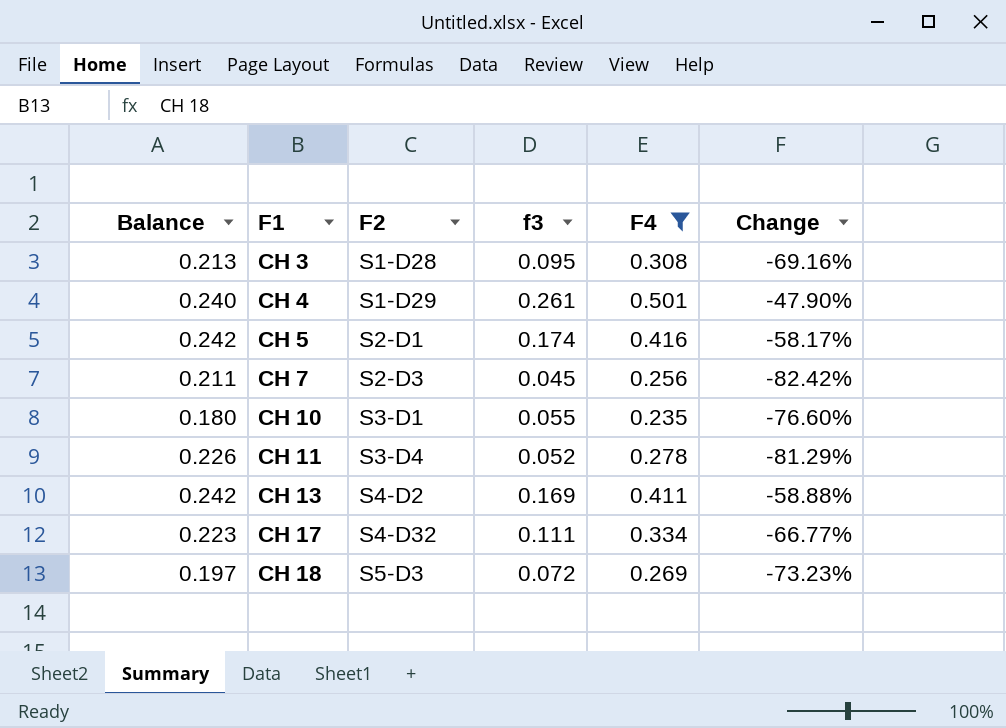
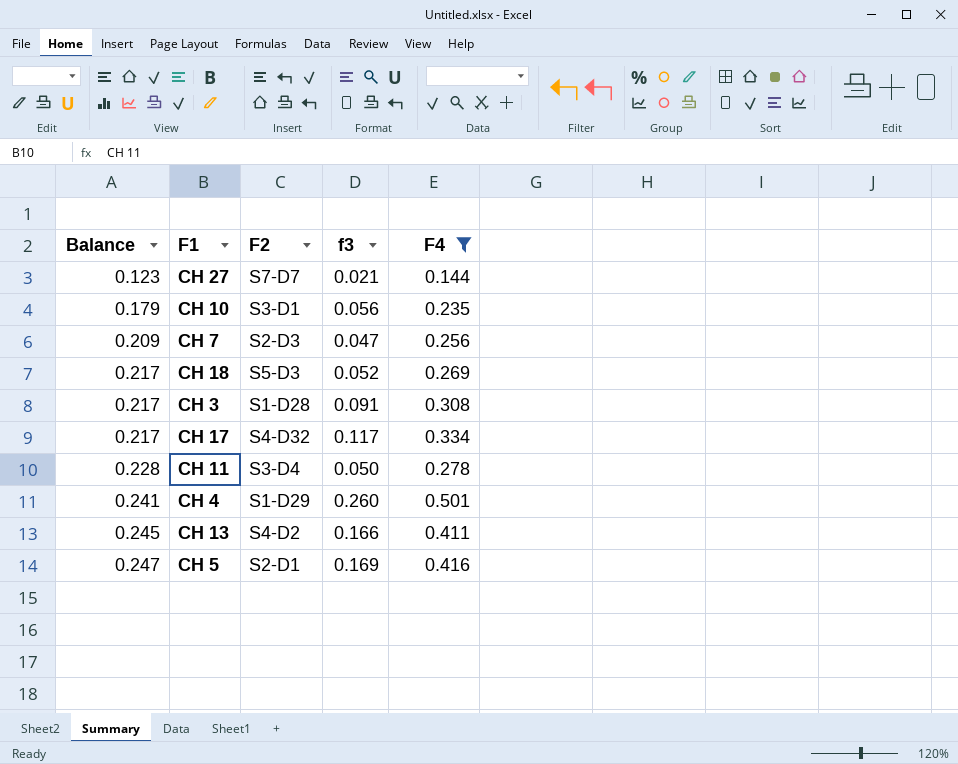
row order: F1 ascending -> Balance ascending
column Change | formula: ([f3] - [F4]) / [F4] -> none
row CH 27: none -> 0.123 | S7-D7 | 0.021 | 0.144
CH 10 | Balance: 0.180 -> 0.179
CH 10 | f3: 0.055 -> 0.056
CH 7 | Balance: 0.211 -> 0.209
CH 7 | f3: 0.045 -> 0.047
CH 18 | Balance: 0.197 -> 0.217
CH 18 | f3: 0.072 -> 0.052
CH 3 | Balance: 0.213 -> 0.217
CH 3 | f3: 0.095 -> 0.091
CH 17 | Balance: 0.223 -> 0.217
CH 17 | f3: 0.111 -> 0.117
CH 11 | Balance: 0.226 -> 0.228
CH 11 | f3: 0.052 -> 0.050
CH 4 | Balance: 0.240 -> 0.241
CH 4 | f3: 0.261 -> 0.260
CH 13 | Balance: 0.242 -> 0.245
CH 13 | f3: 0.169 -> 0.166
CH 5 | Balance: 0.242 -> 0.247
CH 5 | f3: 0.174 -> 0.169

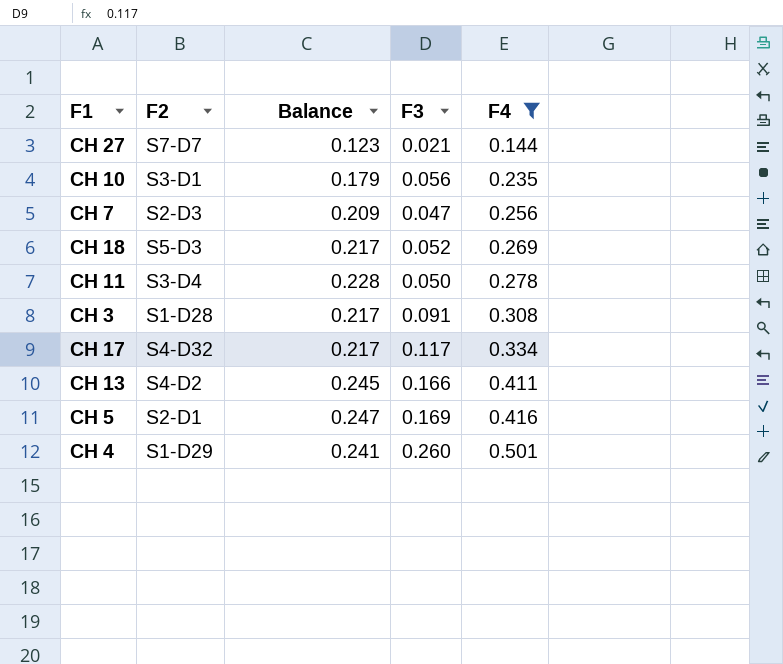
row order: Balance ascending -> F4 ascending
column Balance | position: 1 -> 3
column name: f3 -> F3

